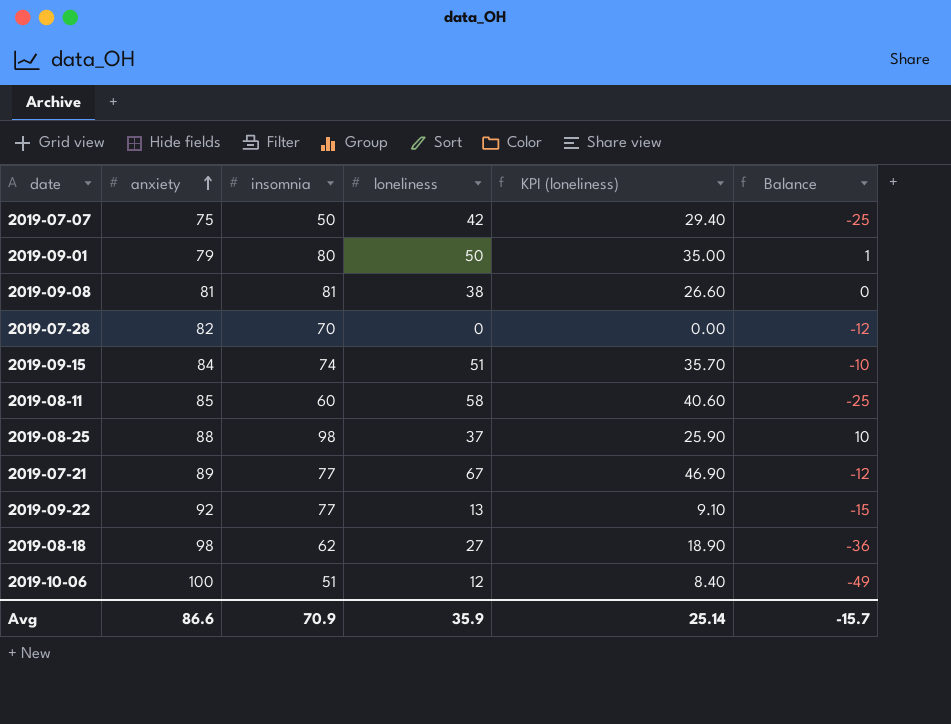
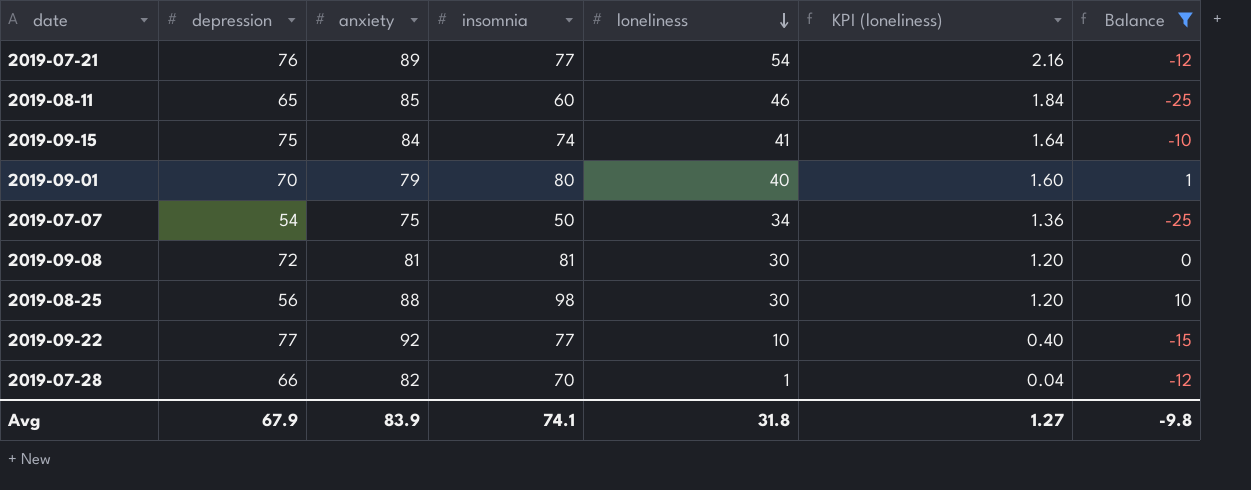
filter: none -> Balance >= -25
row order: anxiety ascending -> loneliness descending
column depression | position: none -> 2
column KPI (loneliness) | formula: [loneliness] * 0.7 -> [loneliness] * 0.04
2019-07-21 | loneliness: 67 -> 54
2019-08-11 | loneliness: 58 -> 46
2019-09-15 | loneliness: 51 -> 41
2019-09-01 | loneliness: 50 -> 40
2019-07-07 | loneliness: 42 -> 34
2019-09-08 | loneliness: 38 -> 30
2019-08-25 | loneliness: 37 -> 30
2019-09-22 | loneliness: 13 -> 10
2019-07-28 | loneliness: 0 -> 1
Avg | anxiety: 86.6 -> 83.9
Avg | insomnia: 70.9 -> 74.1
Avg | loneliness: 35.9 -> 31.8
Avg | KPI (loneliness): 25.14 -> 1.27
Avg | Balance: -15.7 -> -9.8

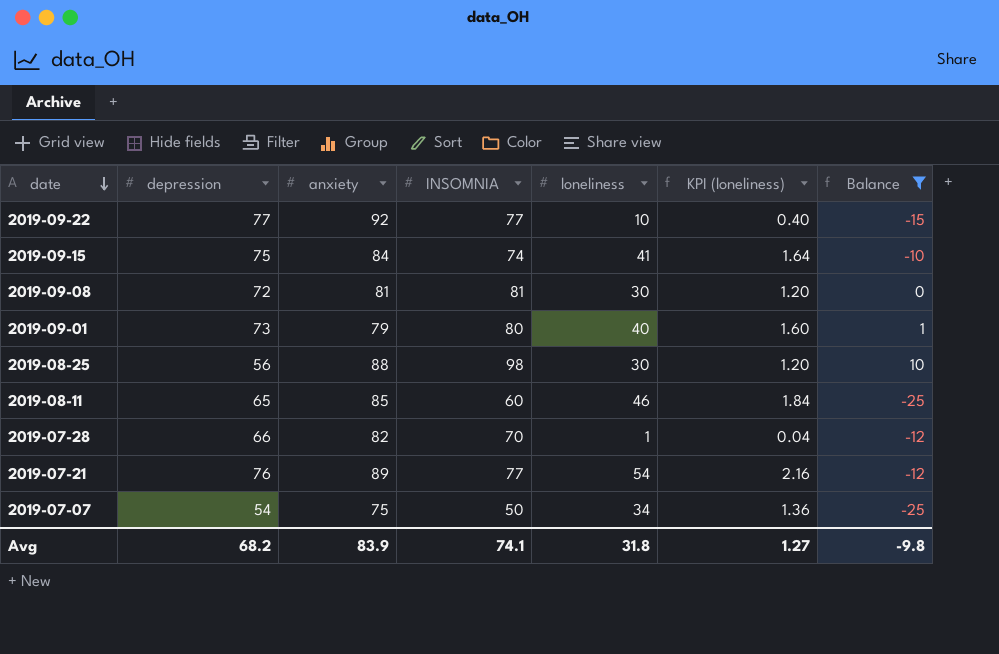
row order: loneliness descending -> date descending
column name: insomnia -> INSOMNIA
2019-09-01 | depression: 70 -> 73
Avg | depression: 67.9 -> 68.2

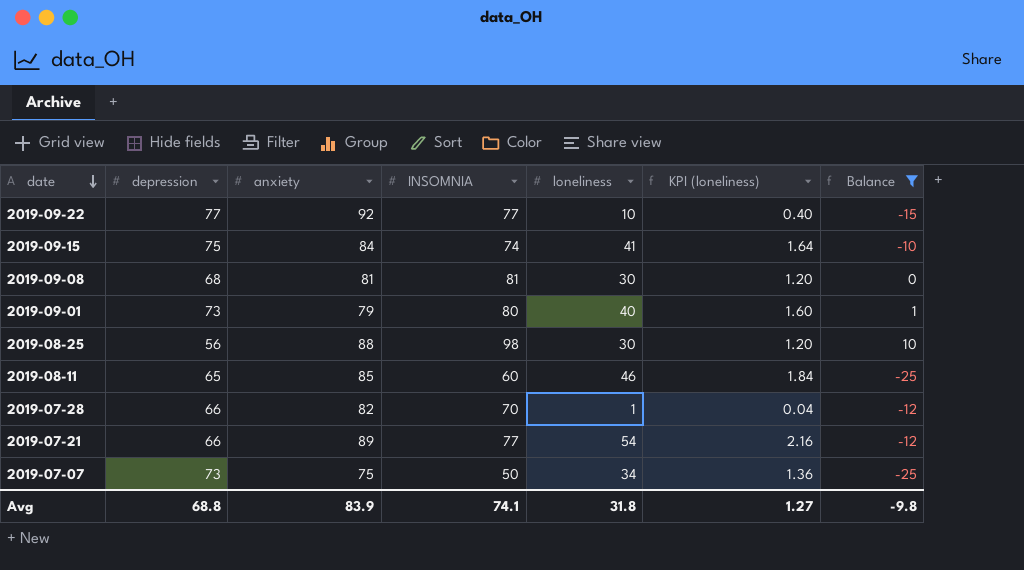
2019-09-08 | depression: 72 -> 68
2019-07-21 | depression: 76 -> 66
2019-07-07 | depression: 54 -> 73
Avg | depression: 68.2 -> 68.8

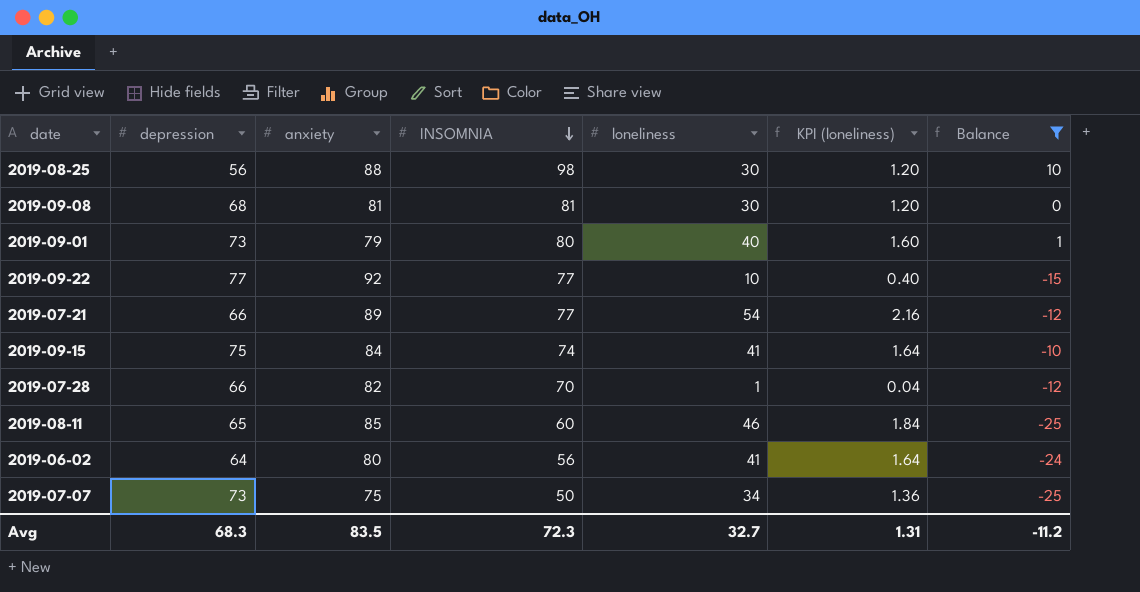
row order: date descending -> INSOMNIA descending
row 2019-06-02: none -> 64 | 80 | 56 | 41 | 1.64 | -24
Avg | depression: 68.8 -> 68.3
Avg | anxiety: 83.9 -> 83.5
Avg | INSOMNIA: 74.1 -> 72.3
Avg | loneliness: 31.8 -> 32.7
Avg | KPI (loneliness): 1.27 -> 1.31
Avg | Balance: -9.8 -> -11.2

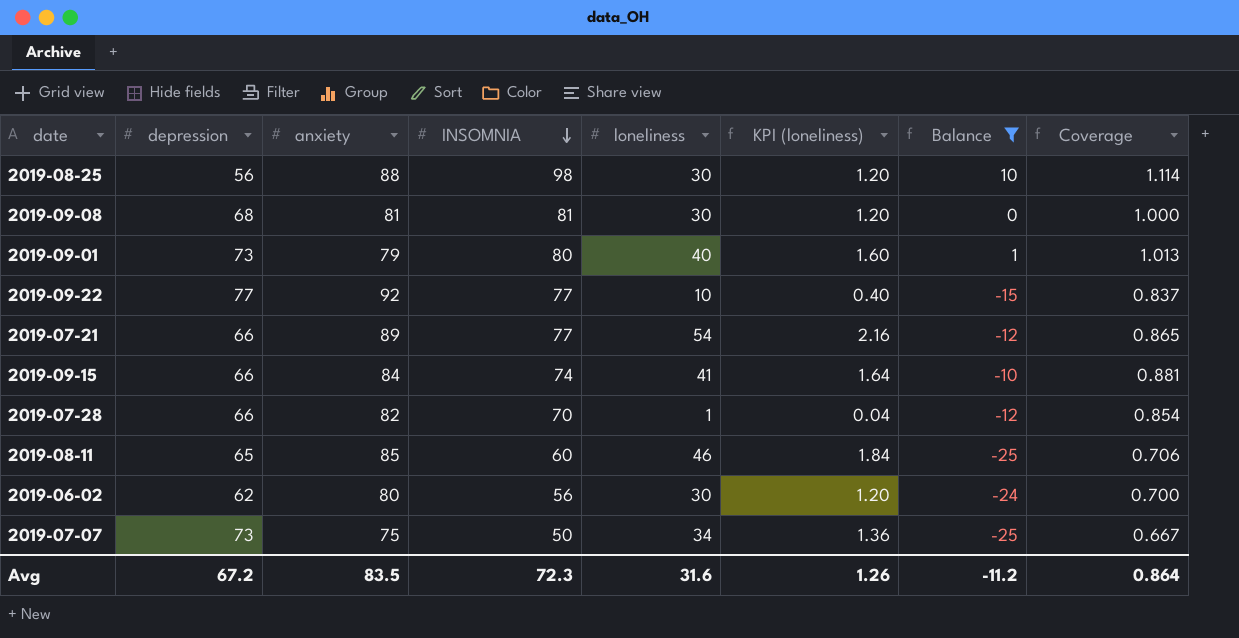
column Coverage | formula: none -> [INSOMNIA] / [anxiety]
2019-09-15 | depression: 75 -> 66
2019-06-02 | depression: 64 -> 62
2019-06-02 | loneliness: 41 -> 30
2019-06-02 | KPI (loneliness): 1.64 -> 1.20
Avg | depression: 68.3 -> 67.2
Avg | loneliness: 32.7 -> 31.6
Avg | KPI (loneliness): 1.31 -> 1.26

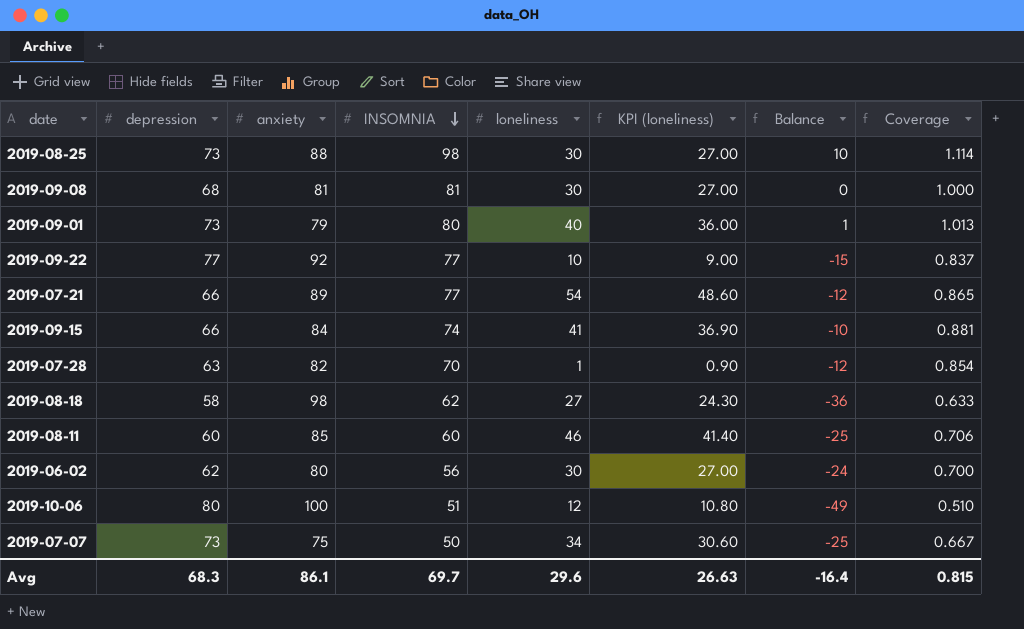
filter: Balance >= -25 -> none
column KPI (loneliness) | formula: [loneliness] * 0.04 -> [loneliness] * 0.9
2019-08-25 | depression: 56 -> 73
2019-07-28 | depression: 66 -> 63
2019-08-11 | depression: 65 -> 60
Avg | depression: 67.2 -> 68.3
Avg | anxiety: 83.5 -> 86.1
Avg | INSOMNIA: 72.3 -> 69.7
Avg | loneliness: 31.6 -> 29.6
Avg | KPI (loneliness): 1.26 -> 26.63
Avg | Balance: -11.2 -> -16.4
Avg | Coverage: 0.864 -> 0.815

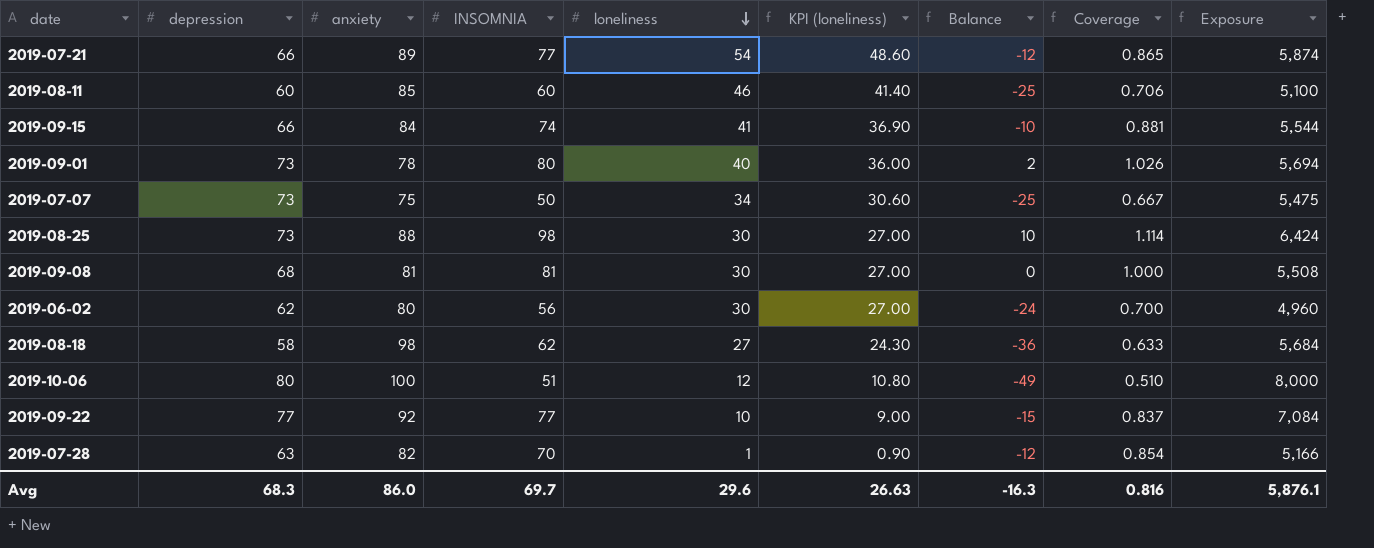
row order: INSOMNIA descending -> loneliness descending
column Exposure | formula: none -> [depression] * [anxiety]
2019-09-01 | anxiety: 79 -> 78
2019-09-01 | Balance: 1 -> 2
2019-09-01 | Coverage: 1.013 -> 1.026
Avg | anxiety: 86.1 -> 86.0
Avg | Balance: -16.4 -> -16.3
Avg | Coverage: 0.815 -> 0.816

